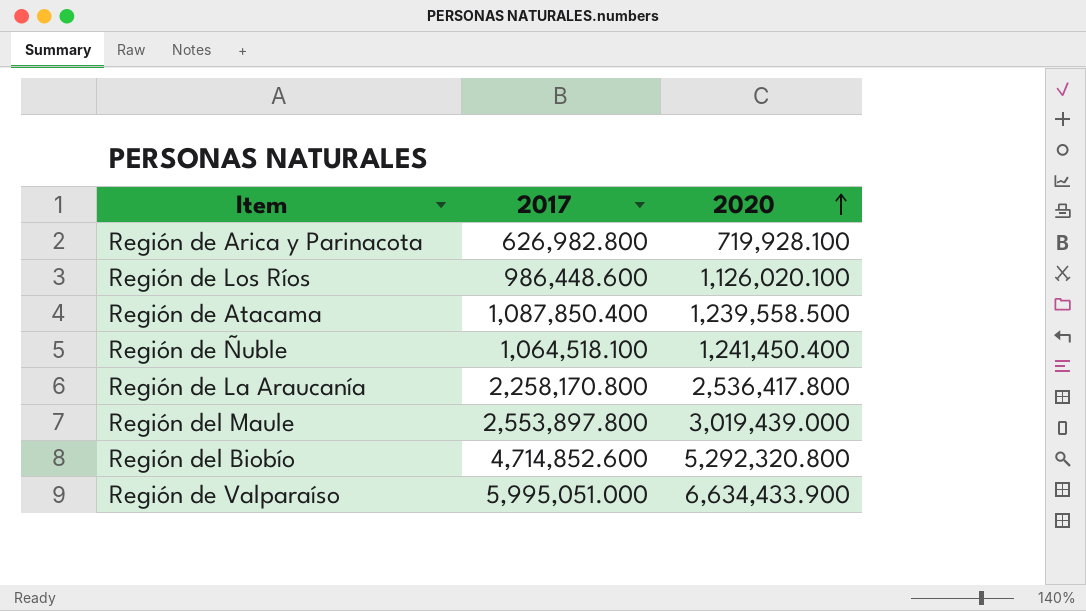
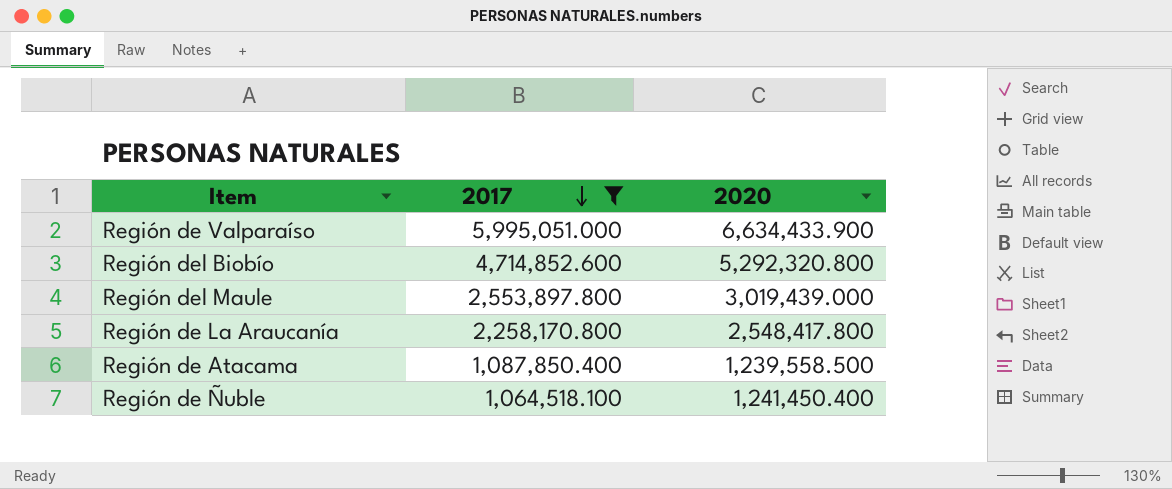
filter: none -> 2017 >= 1,064,518.100
row order: 2020 ascending -> 2017 descending
Región de La Araucanía | 2020: 2,536,417.800 -> 2,548,417.800

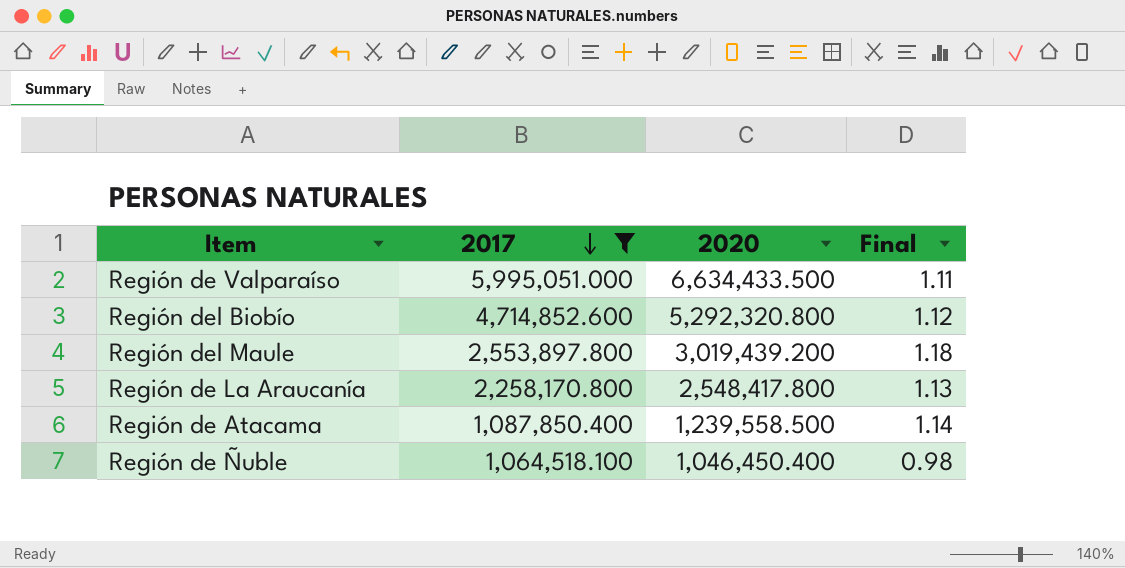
column Final | formula: none -> [2020] / [2017]
Región de Valparaíso | 2020: 6,634,433.900 -> 6,634,433.500
Región del Maule | 2020: 3,019,439.000 -> 3,019,439.200
Región de Ñuble | 2020: 1,241,450.400 -> 1,046,450.400

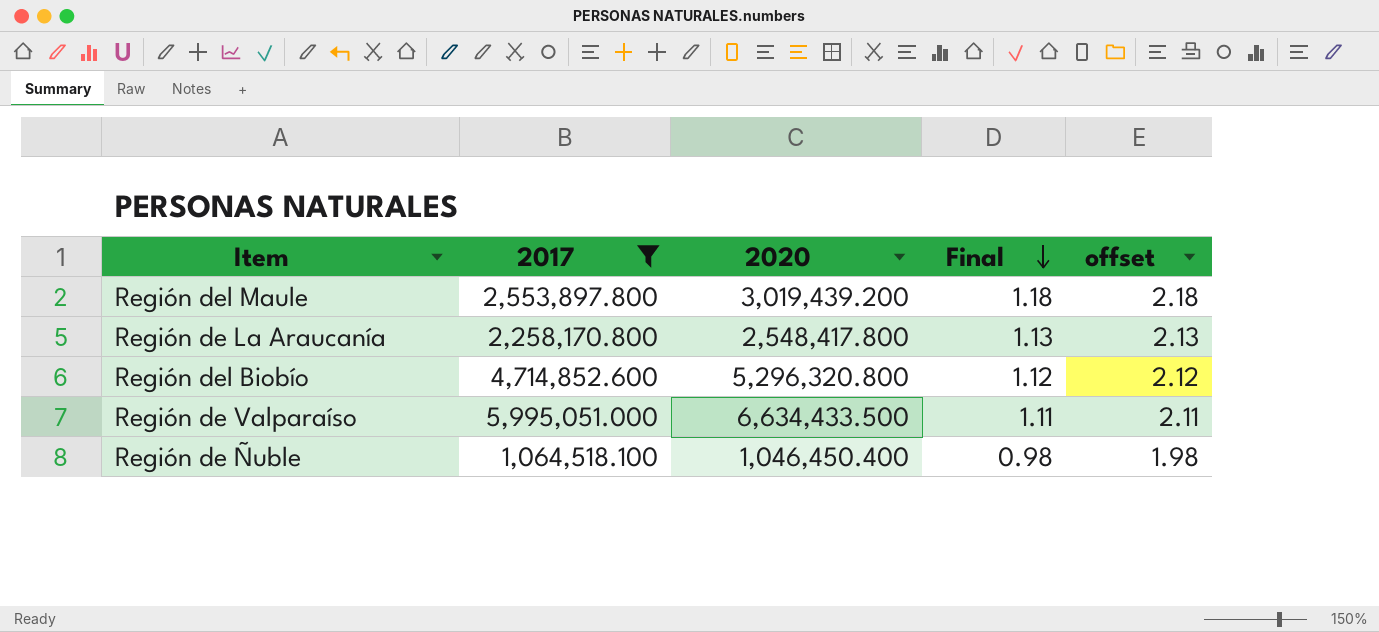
row order: 2017 descending -> Final descending
column offset | formula: none -> [Final] + 1
row Región de Atacama: 1,087,850.400 | 1,239,558.500 | 1.14 -> none
Región del Biobío | 2020: 5,292,320.800 -> 5,296,320.800

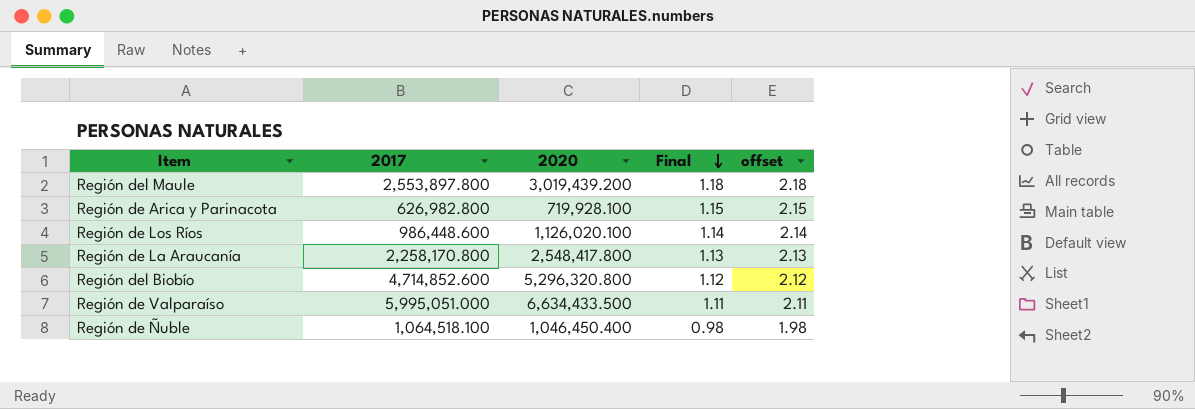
filter: 2017 >= 1,064,518.100 -> none

